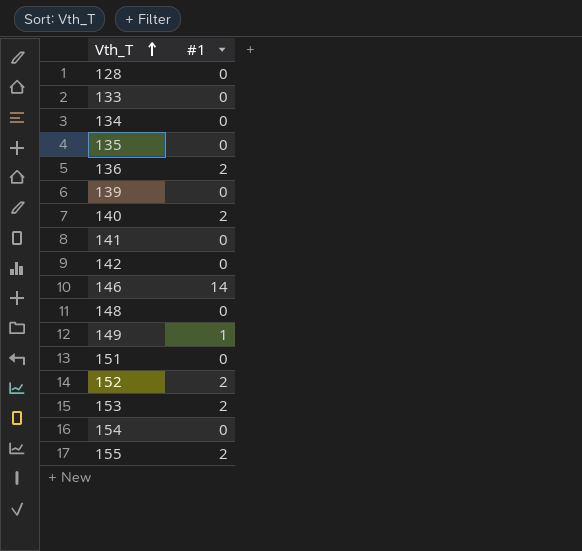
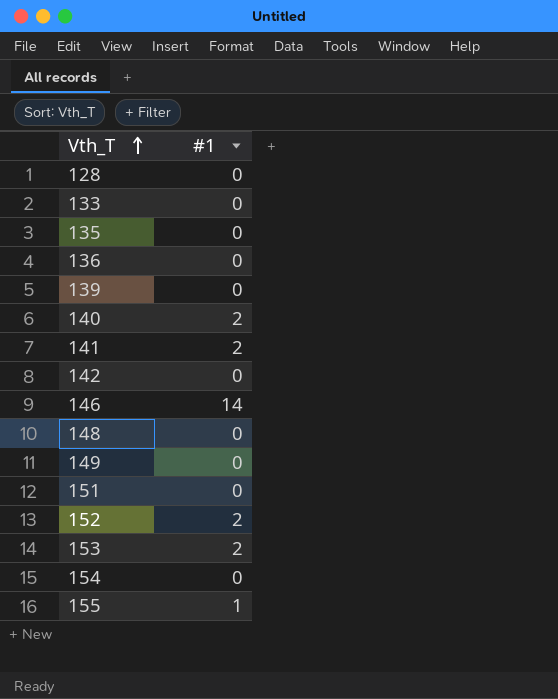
row 134: 0 -> none
136 | #1: 2 -> 0
141 | #1: 0 -> 2
149 | #1: 1 -> 0
155 | #1: 2 -> 1

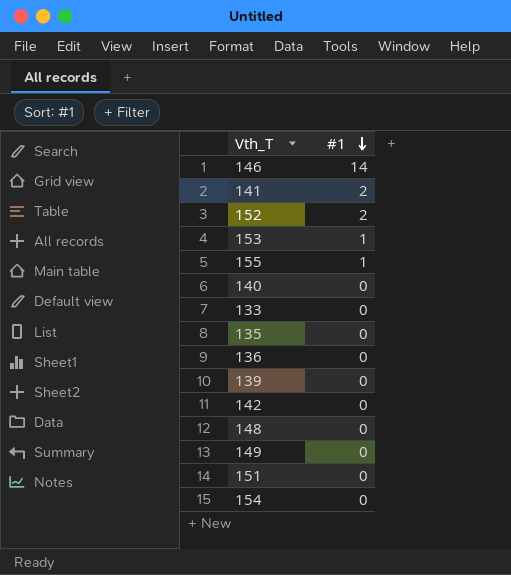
row order: Vth_T ascending -> #1 descending
row 128: 0 -> none
153 | #1: 2 -> 1
140 | #1: 2 -> 0

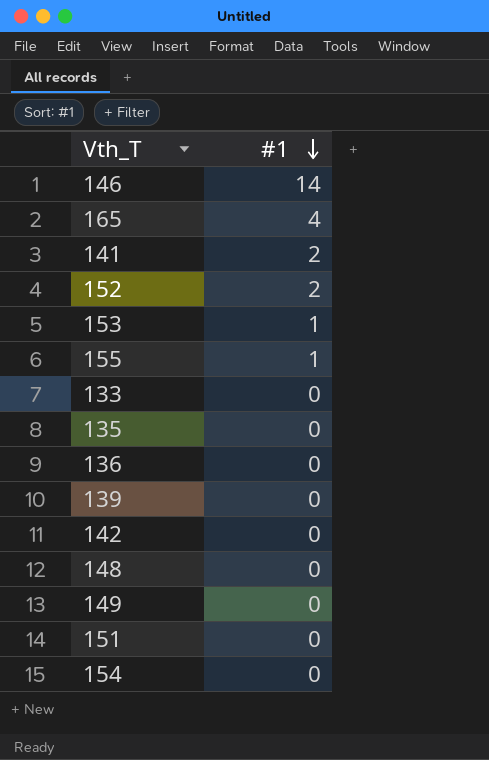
row 140: 0 -> none
row 165: none -> 4

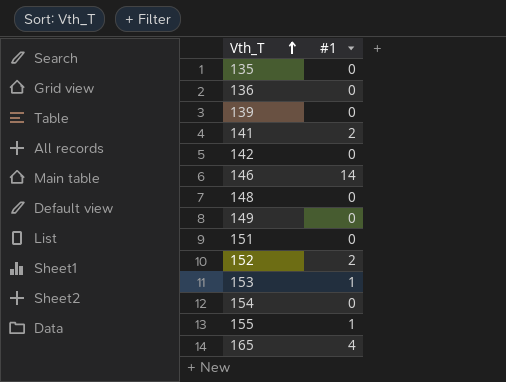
row order: #1 descending -> Vth_T ascending
row 133: 0 -> none

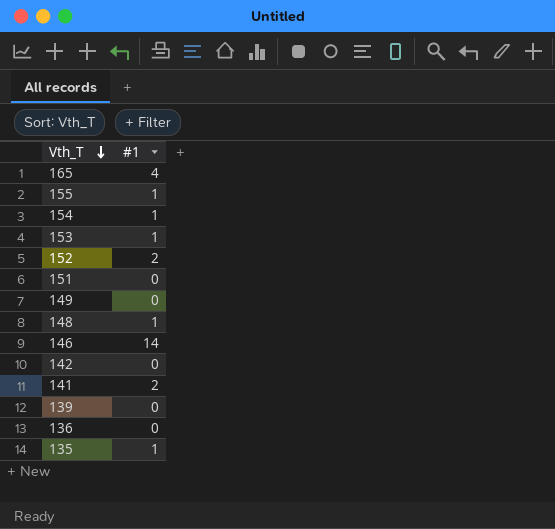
row order: Vth_T ascending -> Vth_T descending
154 | #1: 0 -> 1
148 | #1: 0 -> 1
135 | #1: 0 -> 1

